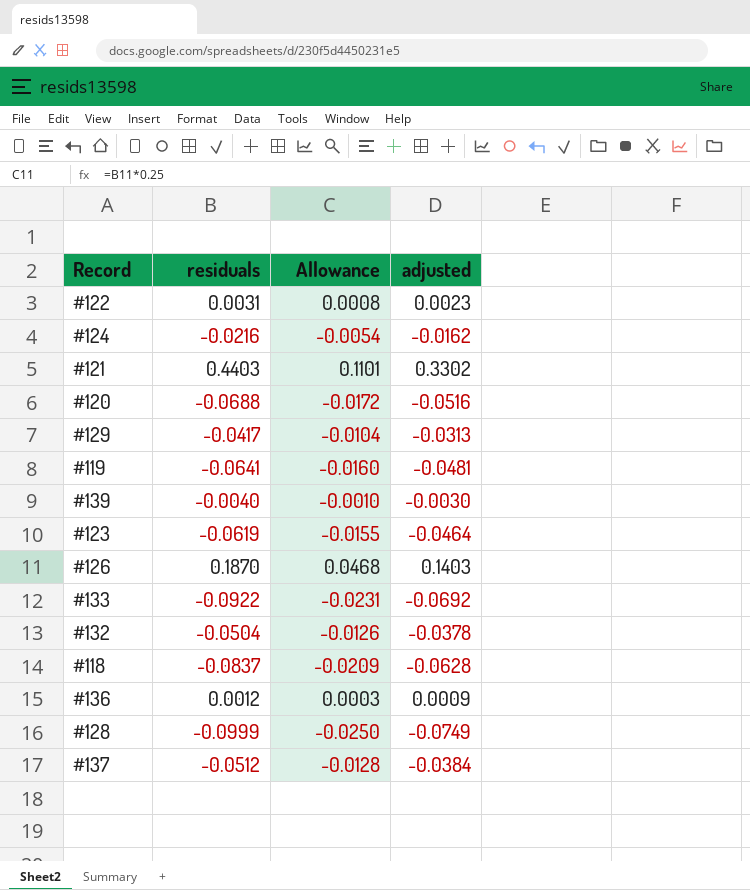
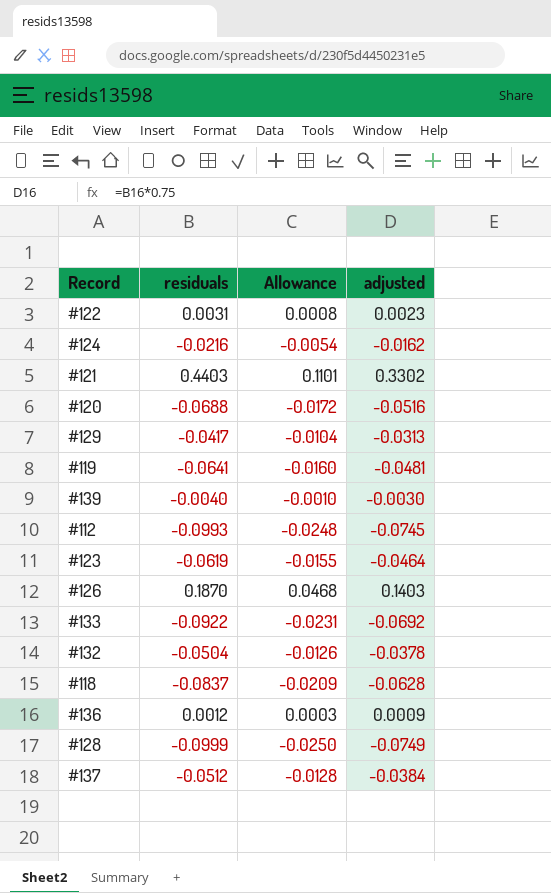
row #112: none -> -0.0993 | -0.0248 | -0.0745

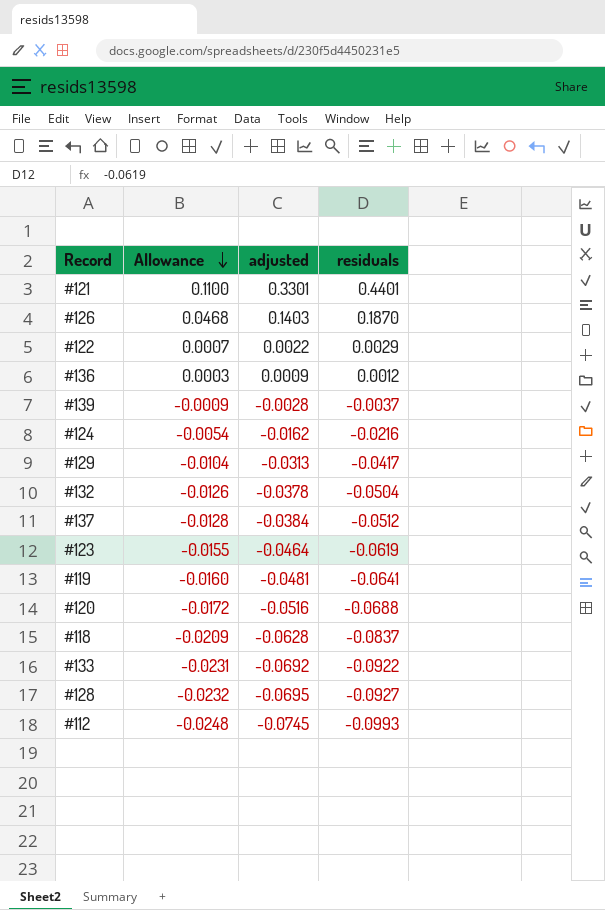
row order: none -> Allowance descending
column residuals | position: 2 -> 4
#121 | Allowance: 0.1101 -> 0.1100
#121 | adjusted: 0.3302 -> 0.3301
#121 | residuals: 0.4403 -> 0.4401
#122 | Allowance: 0.0008 -> 0.0007
#122 | adjusted: 0.0023 -> 0.0022
#122 | residuals: 0.0031 -> 0.0029
#139 | Allowance: -0.0010 -> -0.0009
#139 | adjusted: -0.0030 -> -0.0028
#139 | residuals: -0.0040 -> -0.0037
#128 | Allowance: -0.0250 -> -0.0232
#128 | adjusted: -0.0749 -> -0.0695
#128 | residuals: -0.0999 -> -0.0927

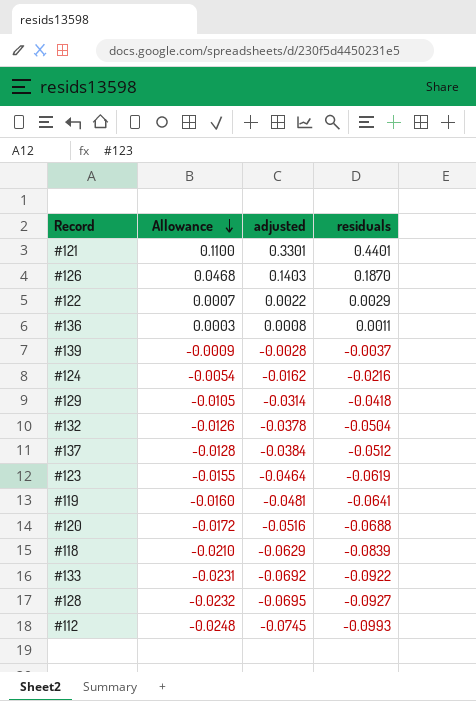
#136 | adjusted: 0.0009 -> 0.0008
#136 | residuals: 0.0012 -> 0.0011
#129 | Allowance: -0.0104 -> -0.0105
#129 | adjusted: -0.0313 -> -0.0314
#129 | residuals: -0.0417 -> -0.0418
#118 | Allowance: -0.0209 -> -0.0210
#118 | adjusted: -0.0628 -> -0.0629
#118 | residuals: -0.0837 -> -0.0839

